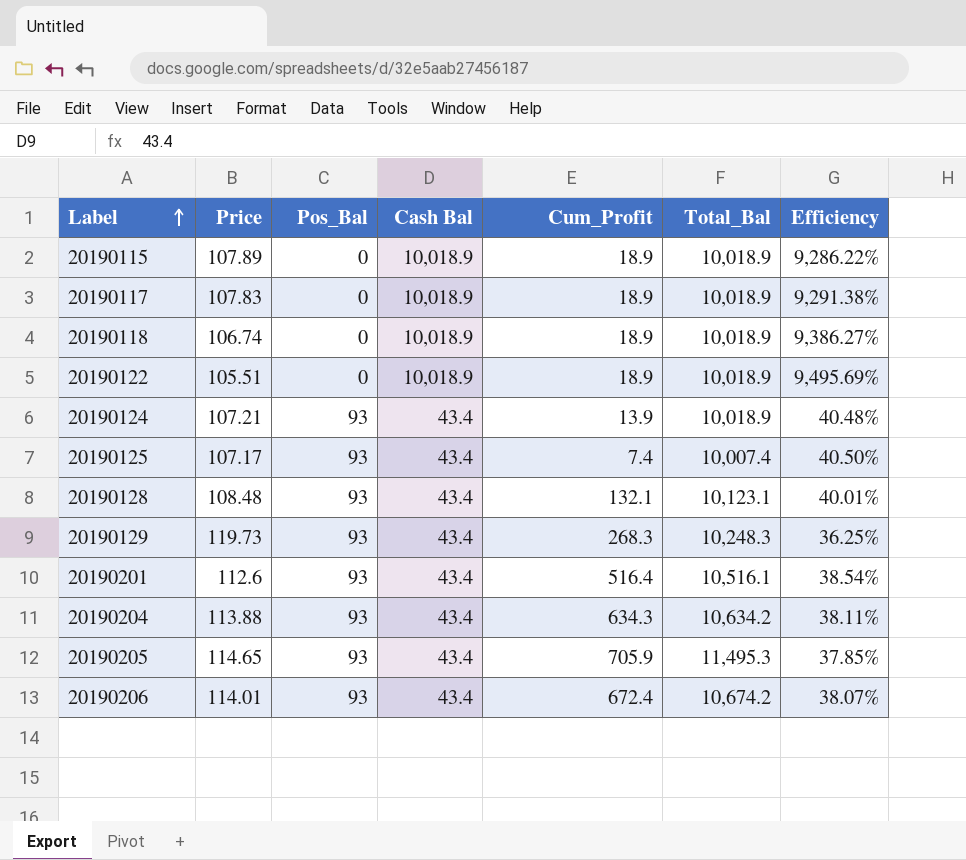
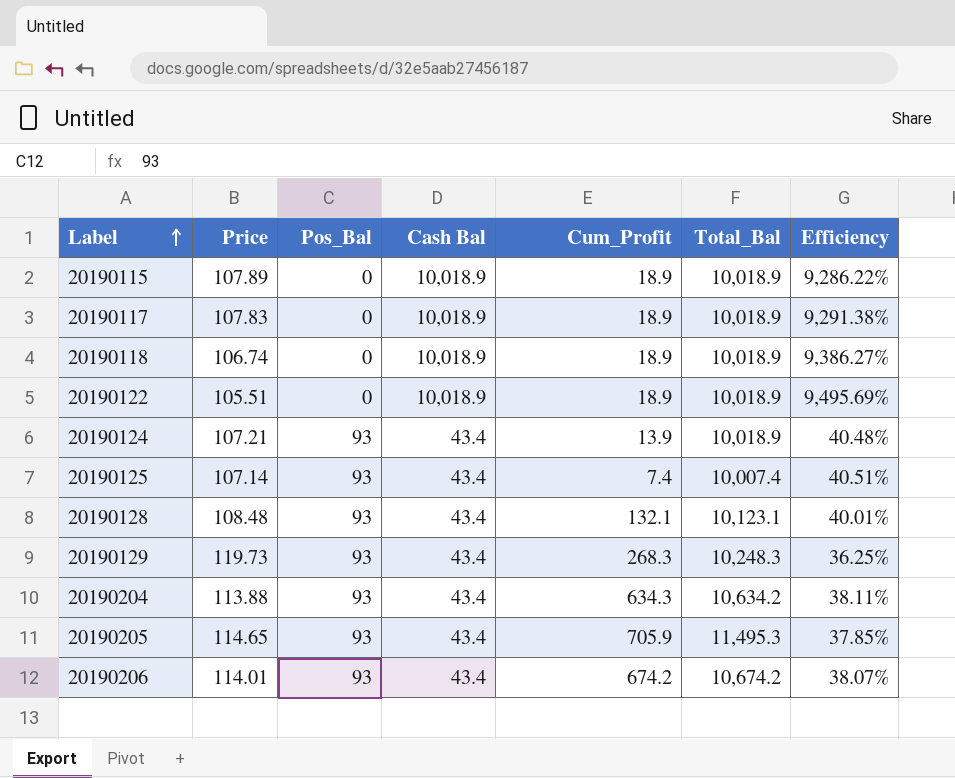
row 20190201: 112.6 | 93 | 43.4 | 516.4 | 10,516.1 | 38.54% -> none
20190125 | Price: 107.17 -> 107.14
20190125 | Efficiency: 40.50% -> 40.51%
20190206 | Cum_Profit: 672.4 -> 674.2

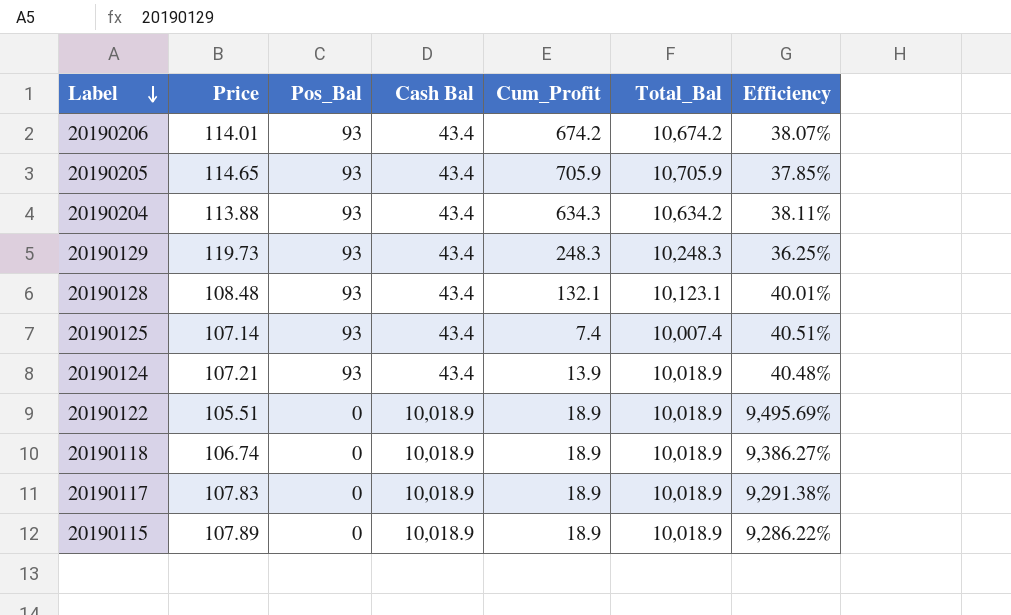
row order: Label ascending -> Label descending
20190205 | Total_Bal: 11,495.3 -> 10,705.9
20190129 | Cum_Profit: 268.3 -> 248.3

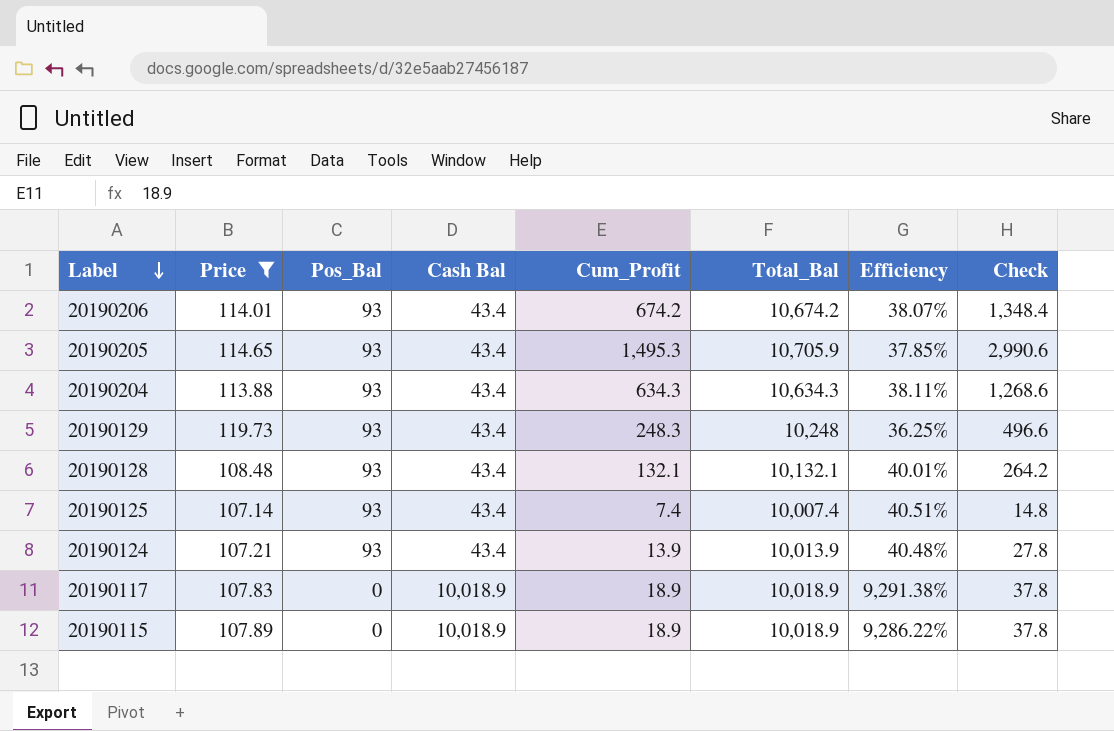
filter: none -> Price >= 107.14
column Check | formula: none -> [Cum_Profit] * 2
20190205 | Cum_Profit: 705.9 -> 1,495.3
20190204 | Total_Bal: 10,634.2 -> 10,634.3
20190129 | Total_Bal: 10,248.3 -> 10,248
20190128 | Total_Bal: 10,123.1 -> 10,132.1
20190124 | Total_Bal: 10,018.9 -> 10,013.9

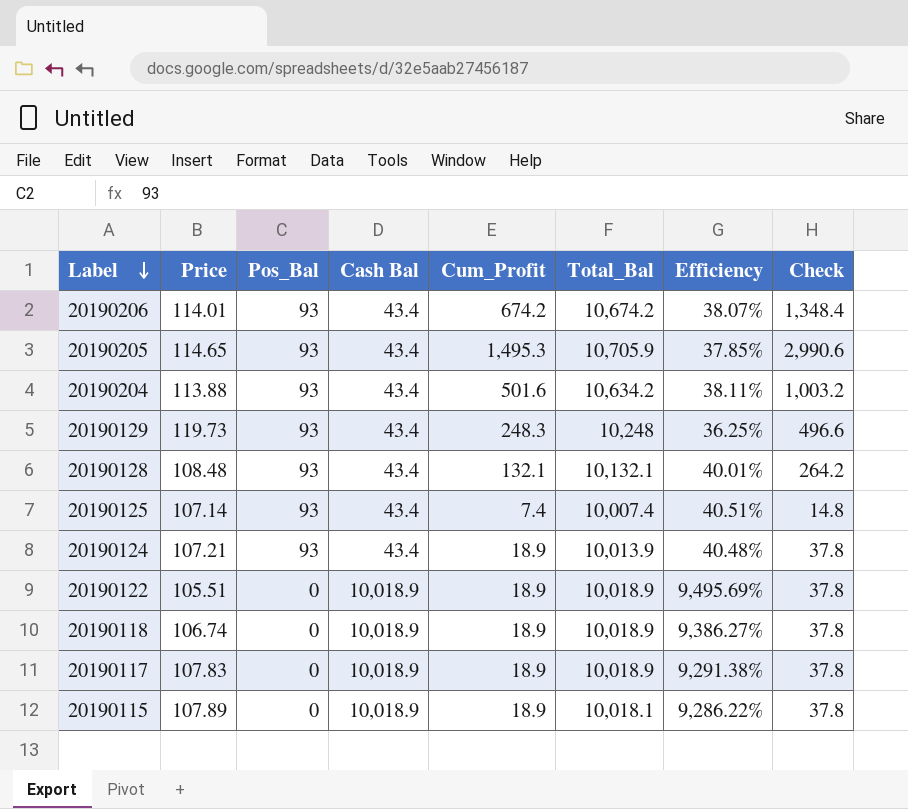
filter: Price >= 107.14 -> none
20190204 | Cum_Profit: 634.3 -> 501.6
20190204 | Total_Bal: 10,634.3 -> 10,634.2
20190204 | Check: 1,268.6 -> 1,003.2
20190124 | Cum_Profit: 13.9 -> 18.9
20190124 | Check: 27.8 -> 37.8
20190115 | Total_Bal: 10,018.9 -> 10,018.1

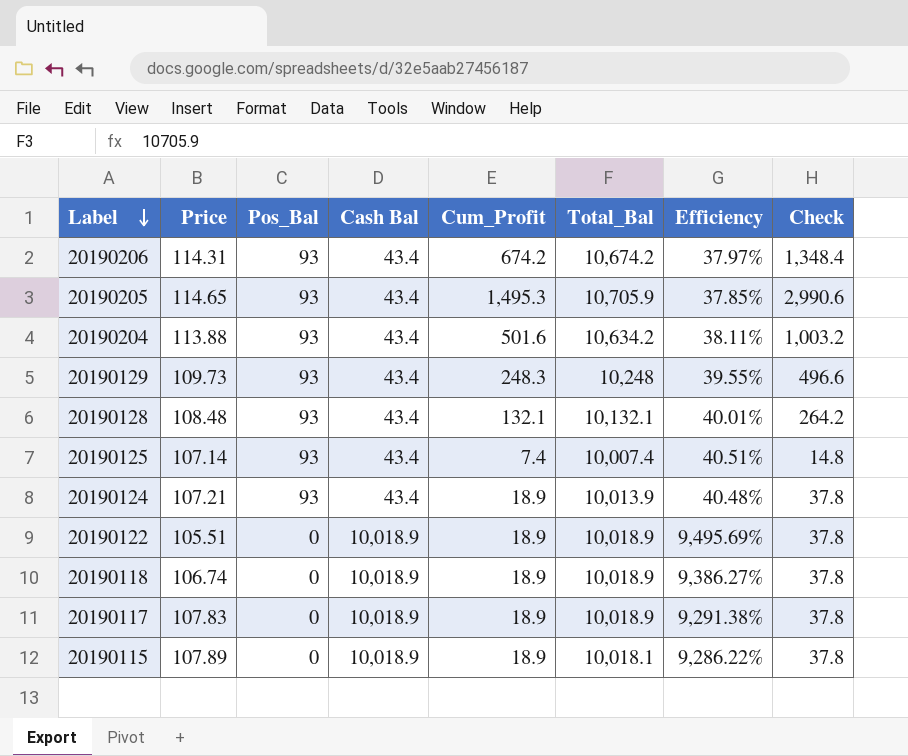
20190206 | Price: 114.01 -> 114.31
20190206 | Efficiency: 38.07% -> 37.97%
20190129 | Price: 119.73 -> 109.73
20190129 | Efficiency: 36.25% -> 39.55%

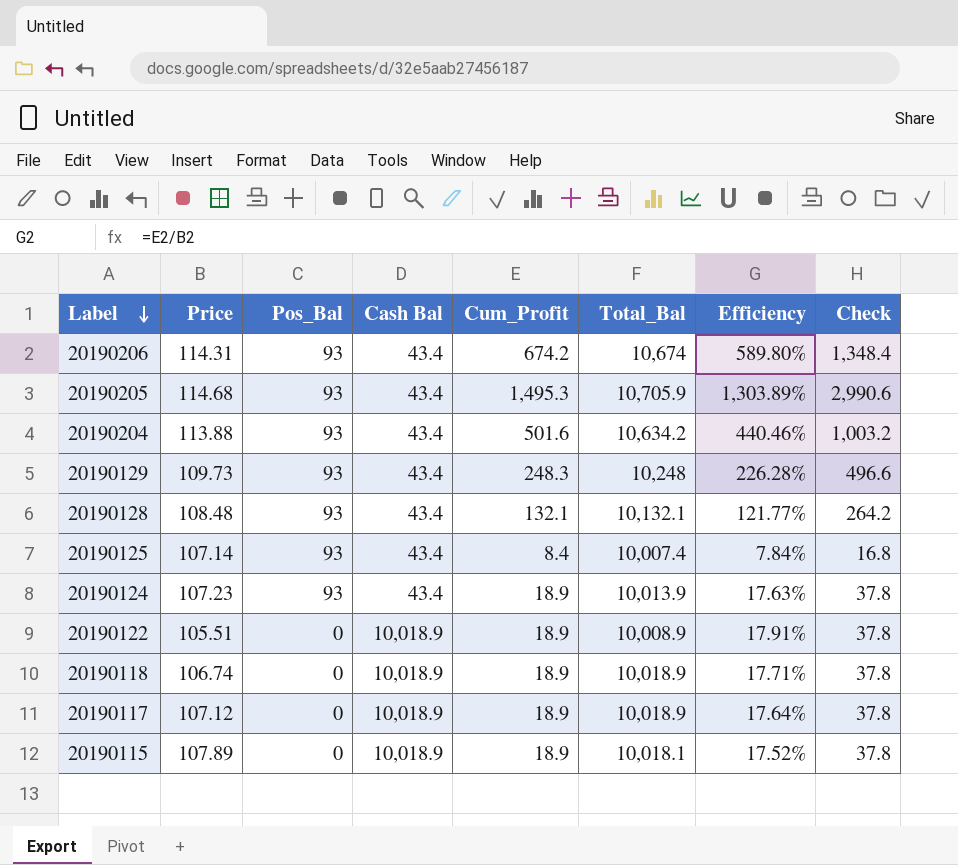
column Efficiency | formula: [Cash Bal] / [Price] -> [Cum_Profit] / [Price]
20190206 | Total_Bal: 10,674.2 -> 10,674
20190205 | Price: 114.65 -> 114.68
20190125 | Cum_Profit: 7.4 -> 8.4
20190125 | Check: 14.8 -> 16.8
20190124 | Price: 107.21 -> 107.23
20190122 | Total_Bal: 10,018.9 -> 10,008.9
20190117 | Price: 107.83 -> 107.12

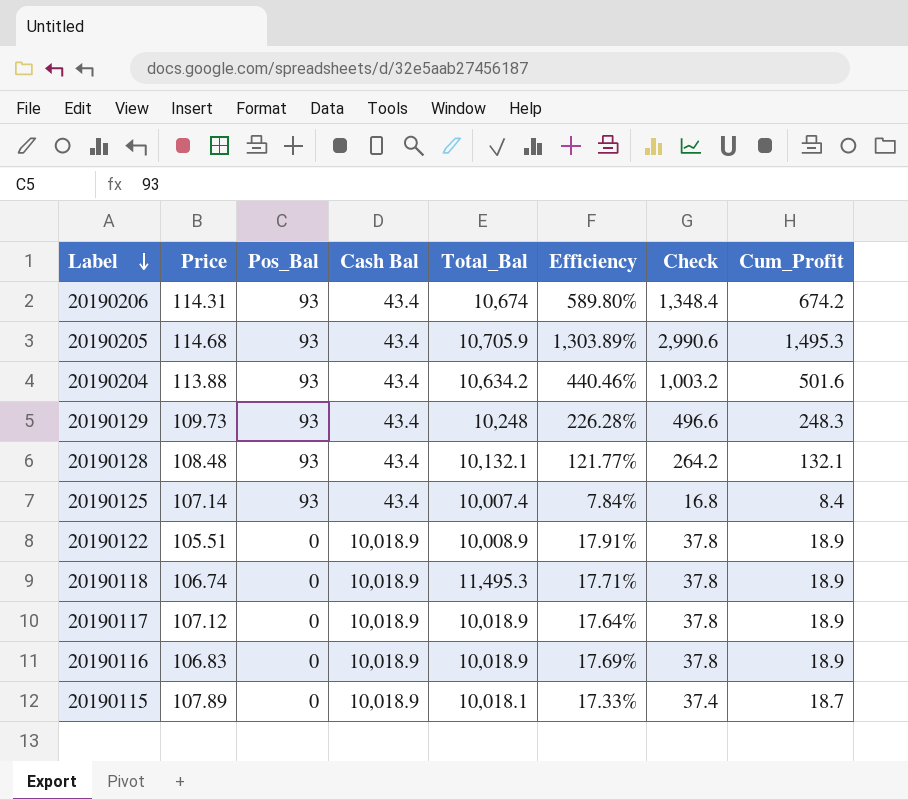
column Cum_Profit | position: 5 -> 8
row 20190124: 107.23 | 93 | 43.4 | 18.9 | 10,013.9 | 17.63% | 37.8 -> none
20190118 | Total_Bal: 10,018.9 -> 11,495.3
row 20190116: none -> 106.83 | 0 | 10,018.9 | 10,018.9 | 17.69% | 37.8 | 18.9
20190115 | Efficiency: 17.52% -> 17.33%
20190115 | Check: 37.8 -> 37.4
20190115 | Cum_Profit: 18.9 -> 18.7

